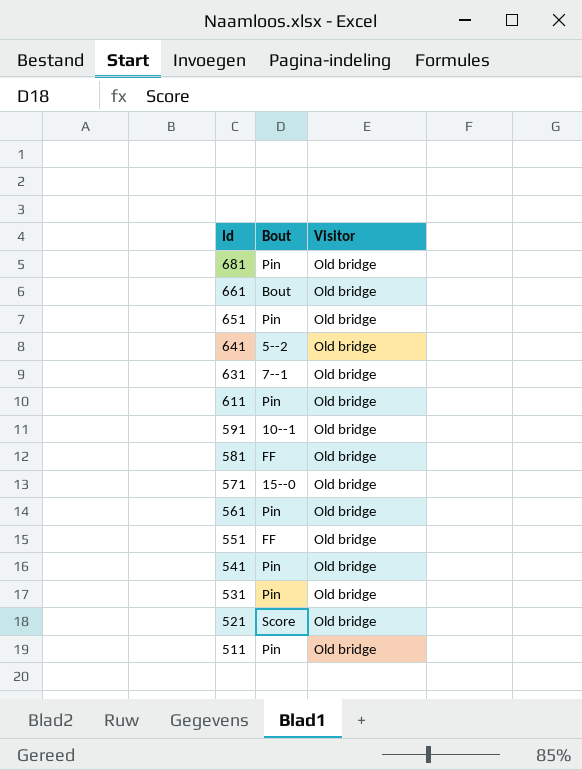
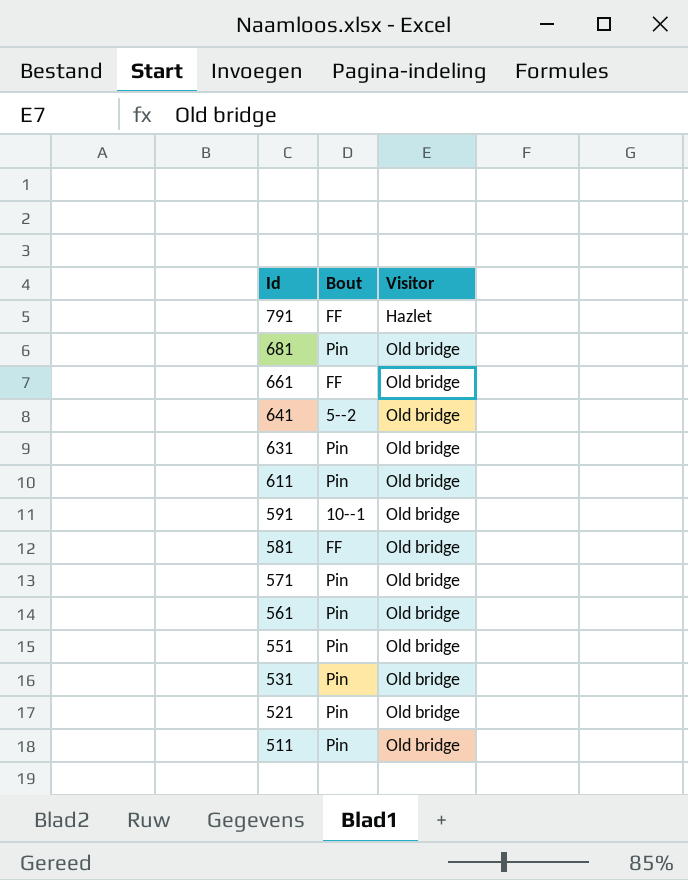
row 651: Pin | Old bridge -> none
row 541: Pin | Old bridge -> none
row 791: none -> FF | Hazlet
661 | Bout: Bout -> FF
631 | Bout: 7--1 -> Pin
571 | Bout: 15--0 -> Pin
551 | Bout: FF -> Pin
521 | Bout: Score -> Pin

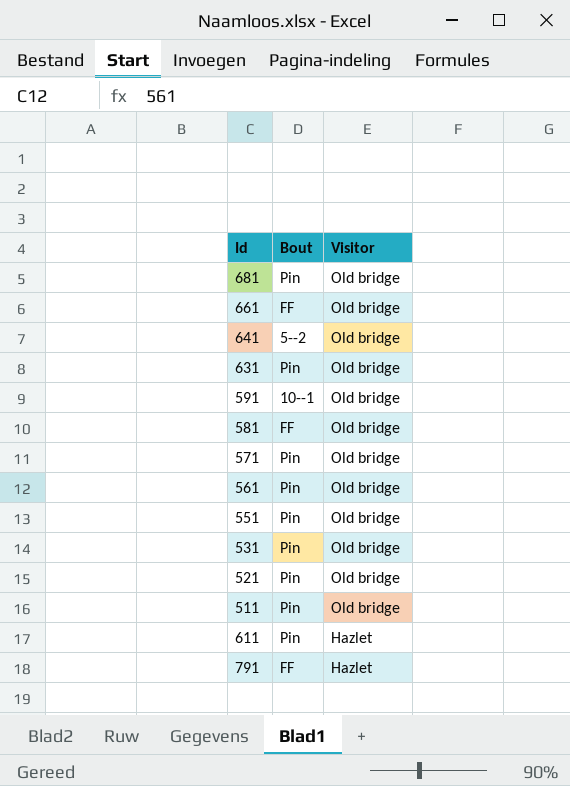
row order: Id descending -> Visitor descending
611 | Visitor: Old bridge -> Hazlet

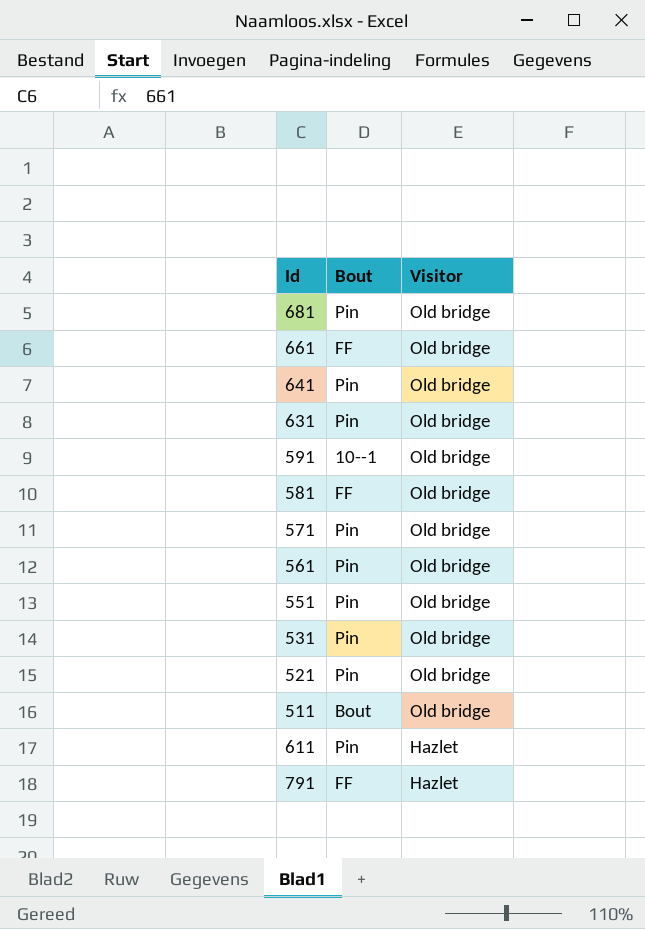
641 | Bout: 5--2 -> Pin
511 | Bout: Pin -> Bout

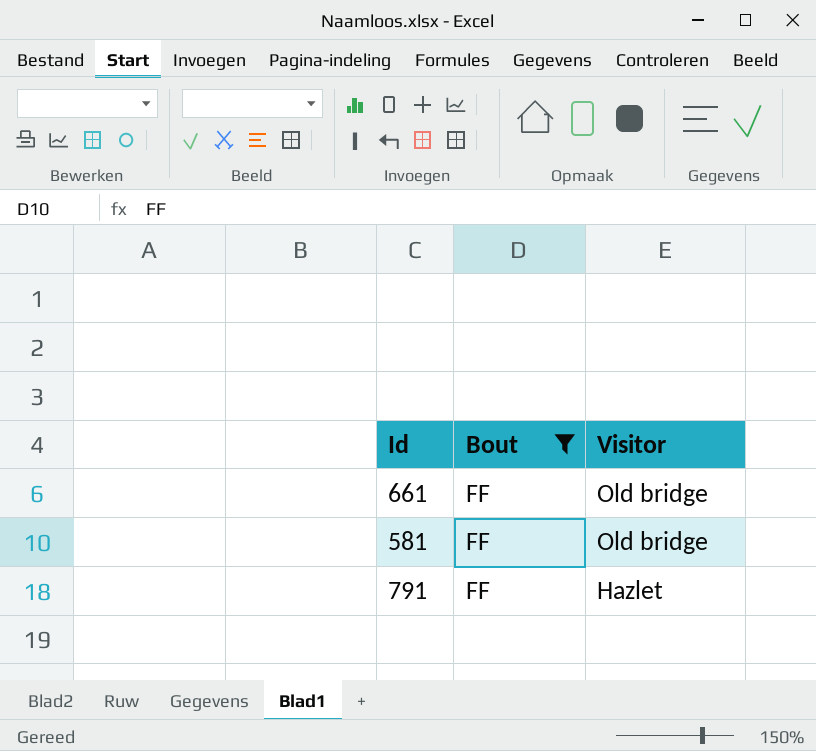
filter: none -> Bout = FF

